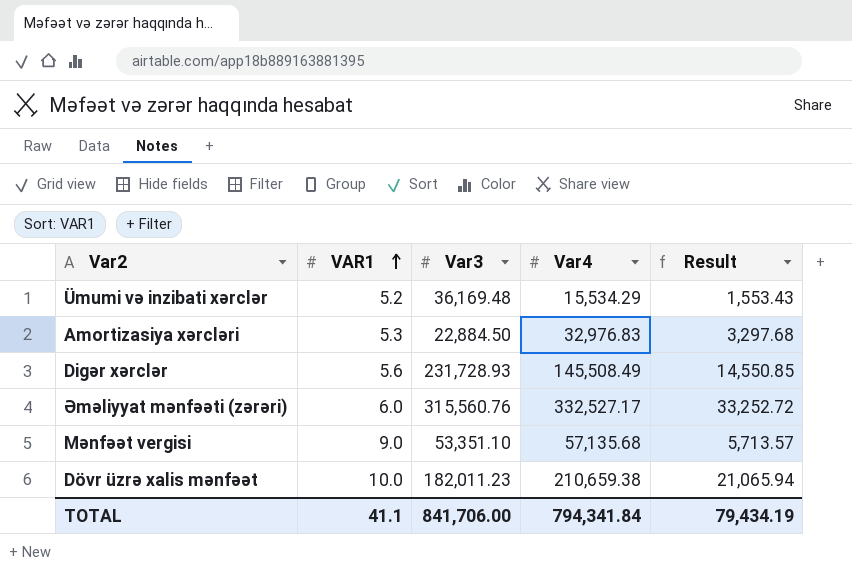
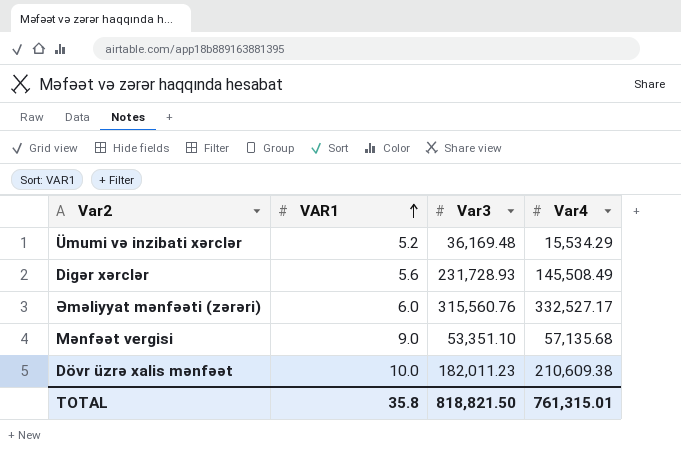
column Result | formula: [Var4] * 0.1 -> none
row Amortizasiya xərcləri: 5.3 | 22,884.50 | 32,976.83 | 3,297.68 -> none
Dövr üzrə xalis mənfəət | Var4: 210,659.38 -> 210,609.38
TOTAL | VAR1: 41.1 -> 35.8
TOTAL | Var3: 841,706.00 -> 818,821.50
TOTAL | Var4: 794,341.84 -> 761,315.01

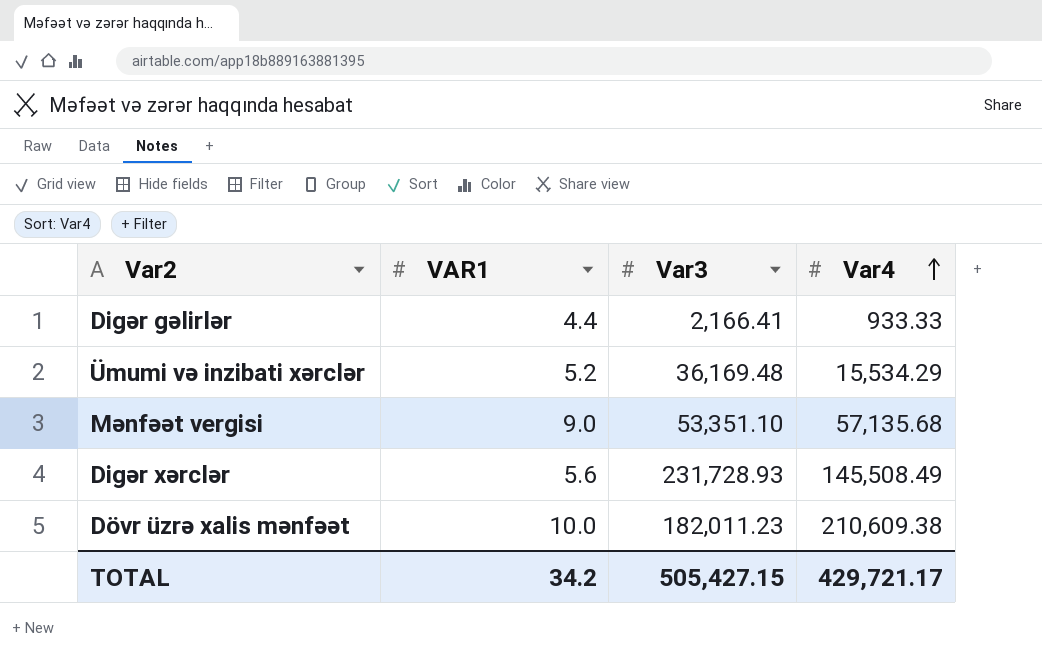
row order: VAR1 ascending -> Var4 ascending
row Əməliyyat mənfəəti (zərəri): 6.0 | 315,560.76 | 332,527.17 -> none
row Digər gəlirlər: none -> 4.4 | 2,166.41 | 933.33
TOTAL | VAR1: 35.8 -> 34.2
TOTAL | Var3: 818,821.50 -> 505,427.15
TOTAL | Var4: 761,315.01 -> 429,721.17

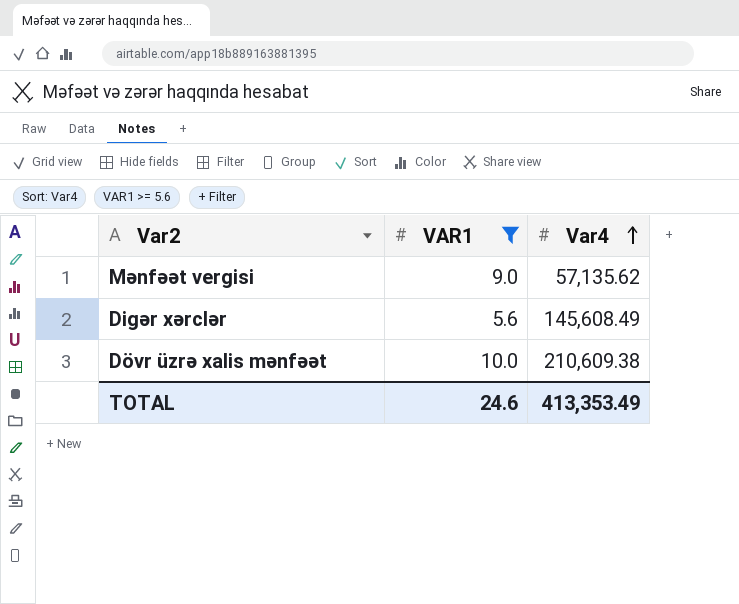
filter: none -> VAR1 >= 5.6
column Var3 | position: 3 -> none
Mənfəət vergisi | Var4: 57,135.68 -> 57,135.62
Digər xərclər | Var4: 145,508.49 -> 145,608.49
TOTAL | VAR1: 34.2 -> 24.6
TOTAL | Var4: 429,721.17 -> 413,353.49

